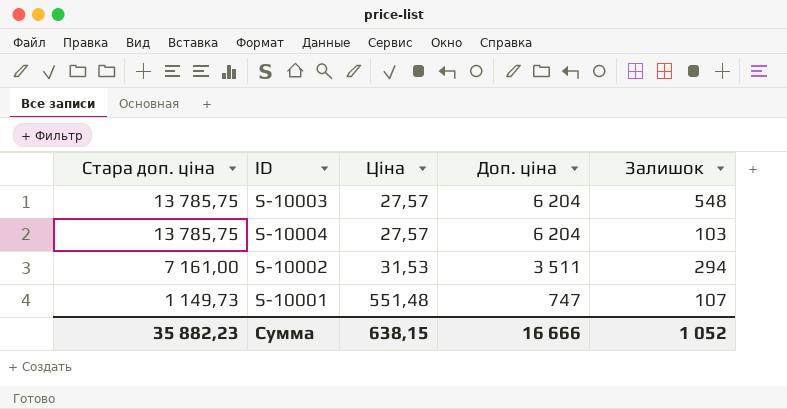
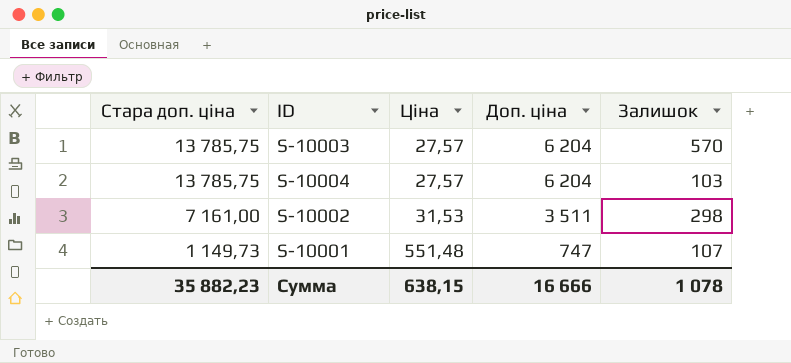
S-10003 | Залишок: 548 -> 570
S-10002 | Залишок: 294 -> 298
Сумма | Залишок: 1 052 -> 1 078

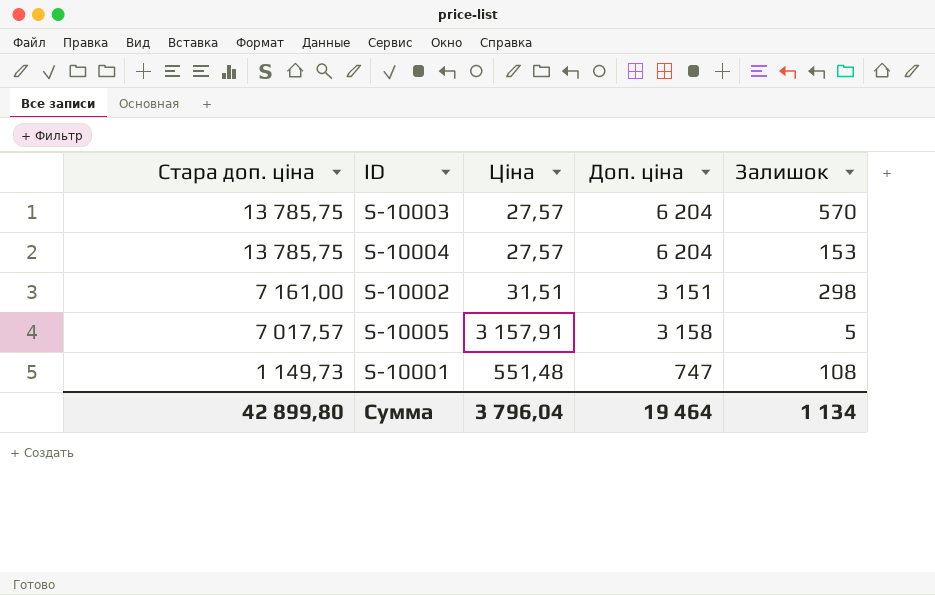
S-10004 | Залишок: 103 -> 153
S-10002 | Ціна: 31,53 -> 31,51
S-10002 | Доп. ціна: 3 511 -> 3 151
row S-10005: none -> 7 017,57 | 3 157,91 | 3 158 | 5
S-10001 | Залишок: 107 -> 108
Сумма | Стара доп. ціна: 35 882,23 -> 42 899,80
Сумма | Ціна: 638,15 -> 3 796,04
Сумма | Доп. ціна: 16 666 -> 19 464
Сумма | Залишок: 1 078 -> 1 134

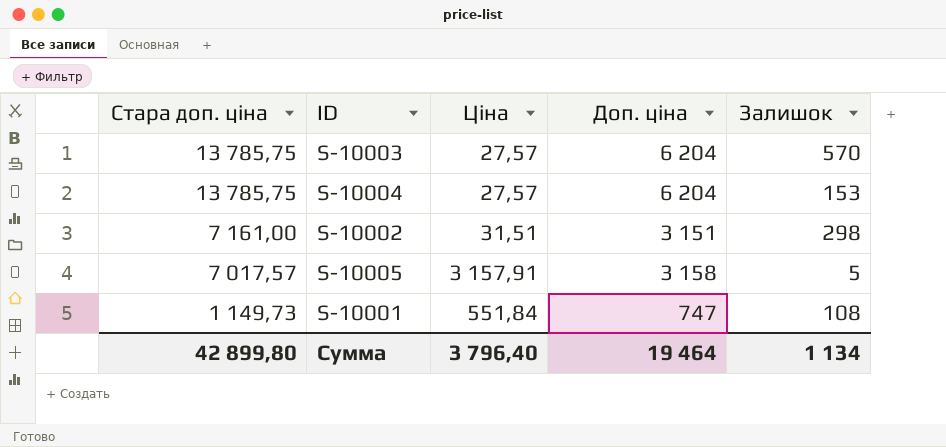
S-10001 | Ціна: 551,48 -> 551,84
Сумма | Ціна: 3 796,04 -> 3 796,40

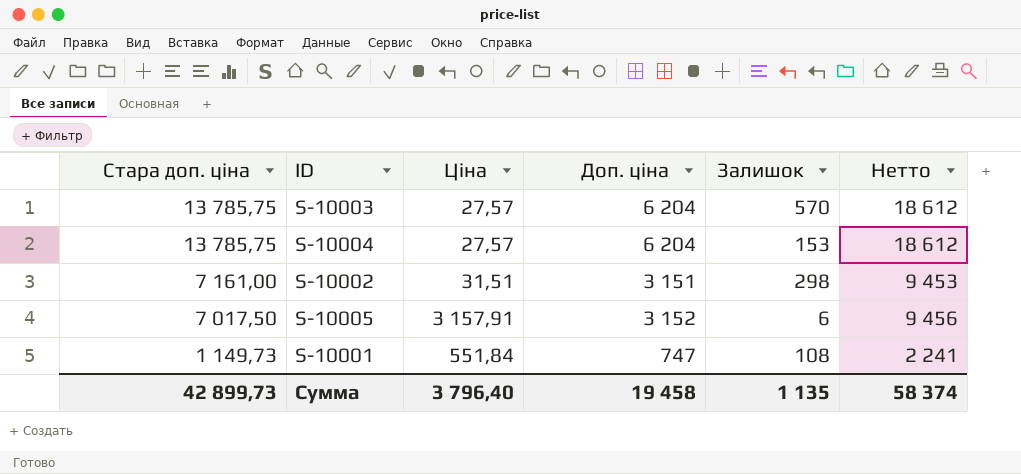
column Нетто | formula: none -> [Доп. ціна] * 3
S-10005 | Стара доп. ціна: 7 017,57 -> 7 017,50
S-10005 | Доп. ціна: 3 158 -> 3 152
S-10005 | Залишок: 5 -> 6
Сумма | Стара доп. ціна: 42 899,80 -> 42 899,73
Сумма | Доп. ціна: 19 464 -> 19 458
Сумма | Залишок: 1 134 -> 1 135

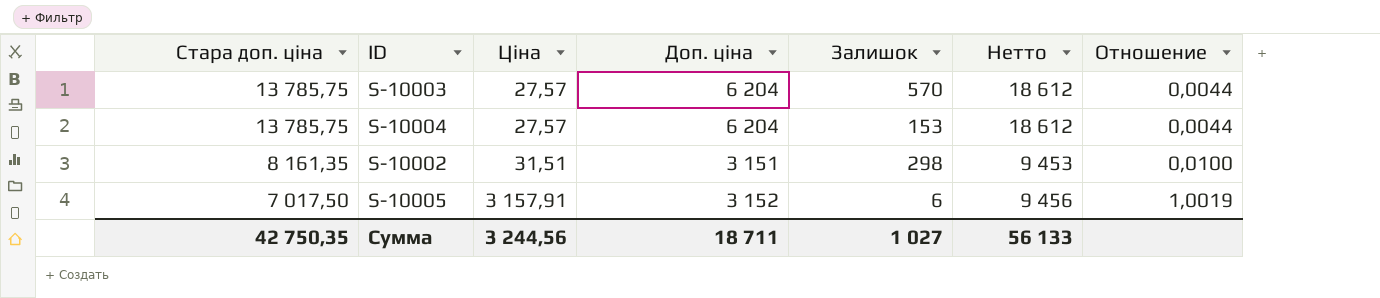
column Отношение | formula: none -> [Ціна] / [Доп. ціна]
row S-10001: 1 149,73 | 551,84 | 747 | 108 | 2 241 -> none
S-10002 | Стара доп. ціна: 7 161,00 -> 8 161,35
Сумма | Стара доп. ціна: 42 899,73 -> 42 750,35
Сумма | Ціна: 3 796,40 -> 3 244,56
Сумма | Доп. ціна: 19 458 -> 18 711
Сумма | Залишок: 1 135 -> 1 027
Сумма | Нетто: 58 374 -> 56 133

